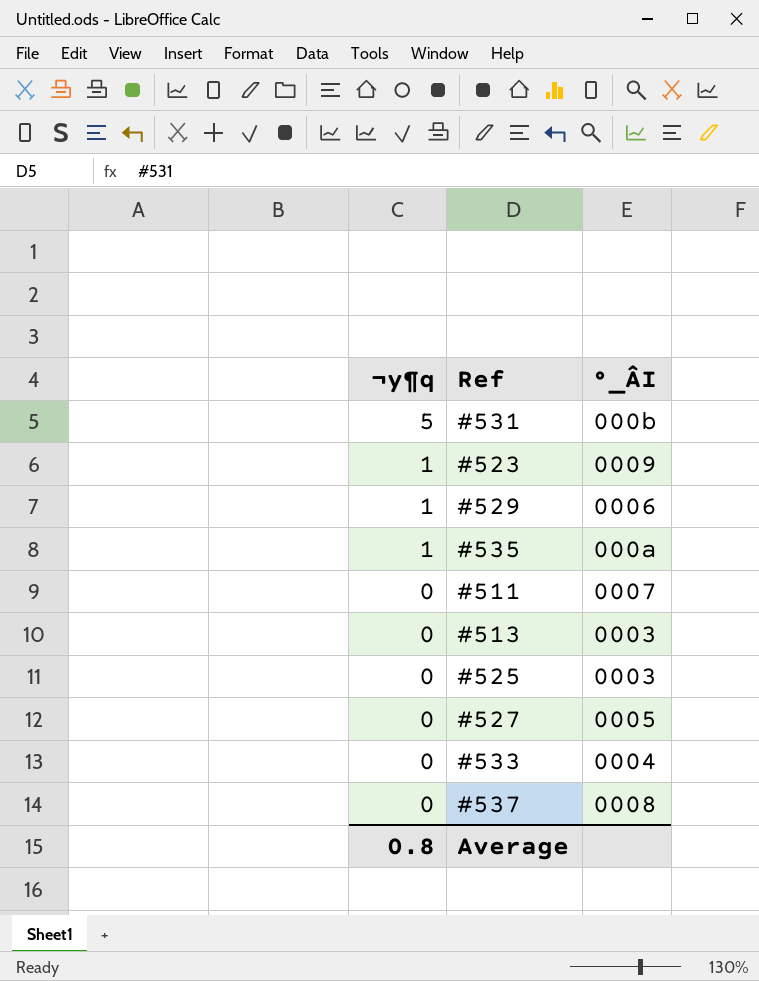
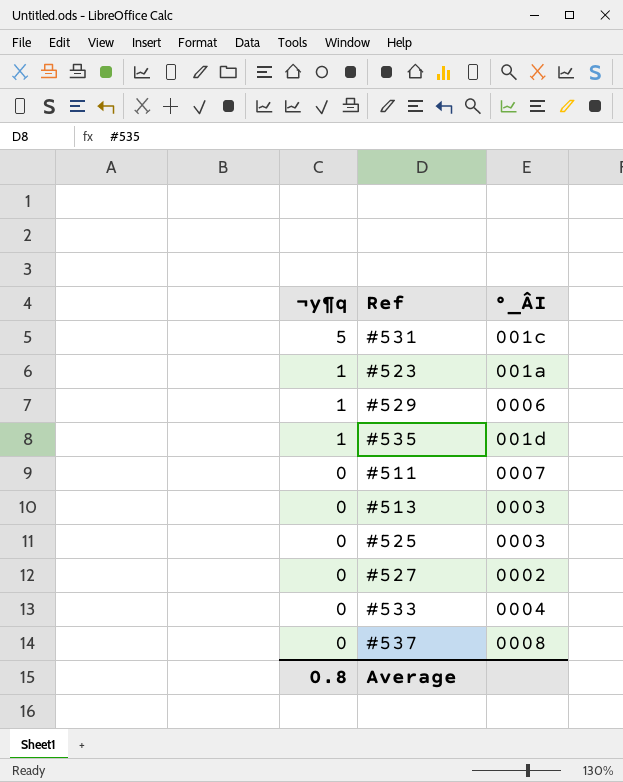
#531 | °_ÂI: 000b -> 001c
#523 | °_ÂI: 0009 -> 001a
#535 | °_ÂI: 000a -> 001d
#527 | °_ÂI: 0005 -> 0002

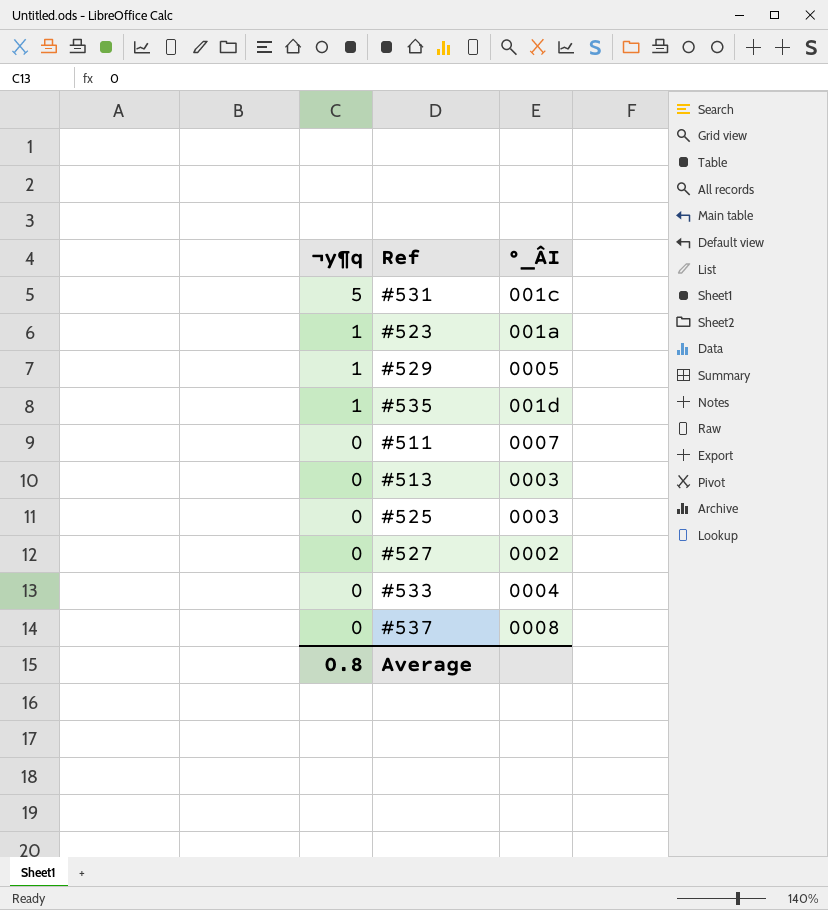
#529 | °_ÂI: 0006 -> 0005

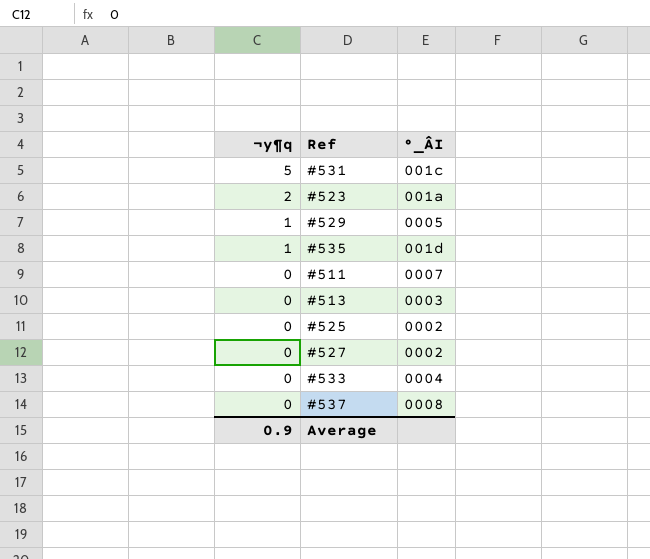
#523 | ¬y¶q: 1 -> 2
#525 | °_ÂI: 0003 -> 0002
Average | ¬y¶q: 0.8 -> 0.9

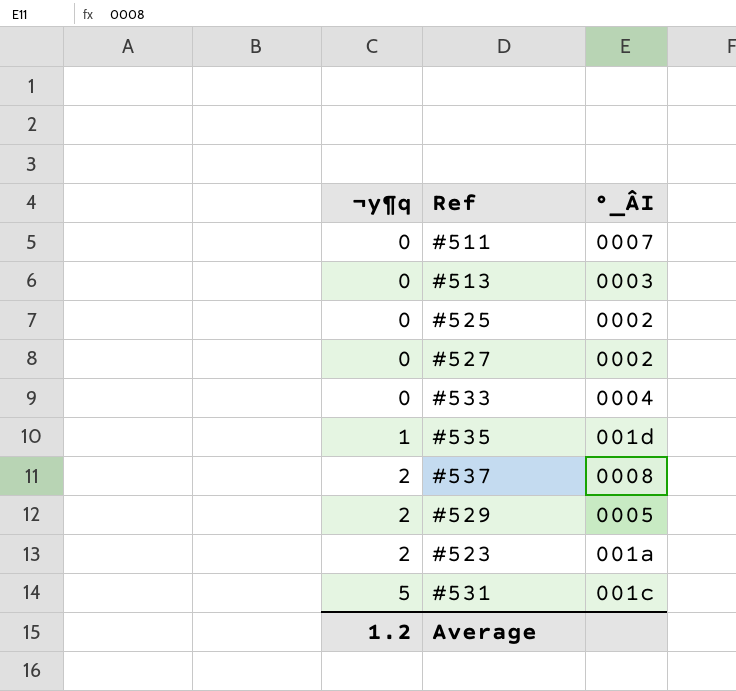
row order: ¬y¶q descending -> ¬y¶q ascending
#537 | ¬y¶q: 0 -> 2
#529 | ¬y¶q: 1 -> 2
Average | ¬y¶q: 0.9 -> 1.2

